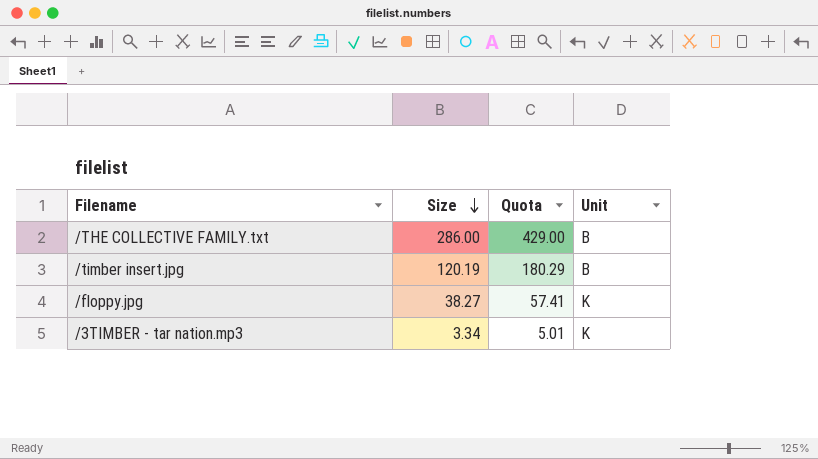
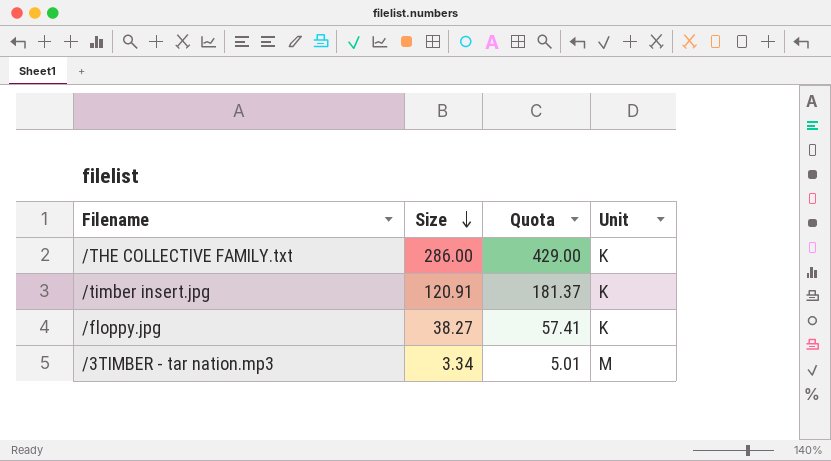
/THE COLLECTIVE FAMILY.txt | Unit: B -> K
/timber insert.jpg | Size: 120.19 -> 120.91
/timber insert.jpg | Quota: 180.29 -> 181.37
/timber insert.jpg | Unit: B -> K
/3TIMBER - tar nation.mp3 | Unit: K -> M

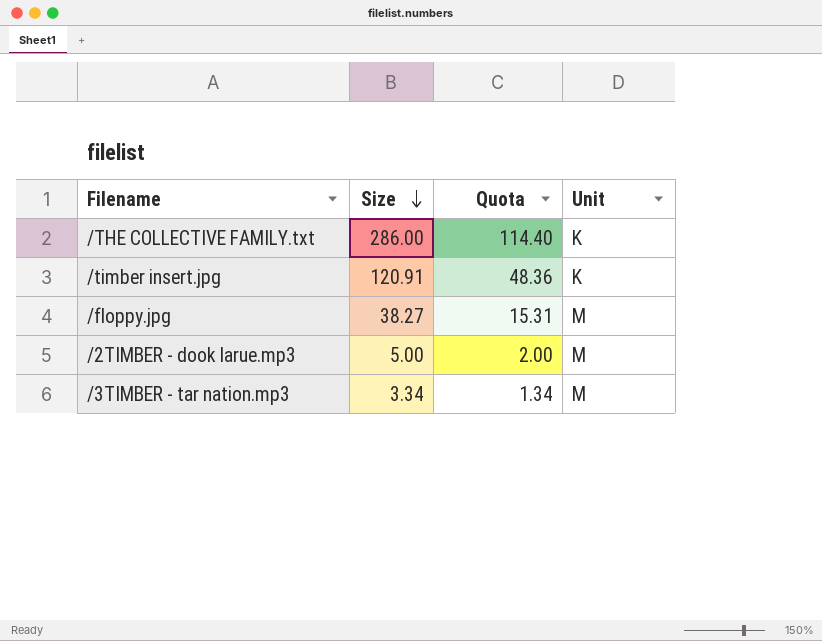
column Quota | formula: [Size] * 1.5 -> [Size] * 0.4
/floppy.jpg | Unit: K -> M
row /2TIMBER - dook larue.mp3: none -> 5.00 | 2.00 | M

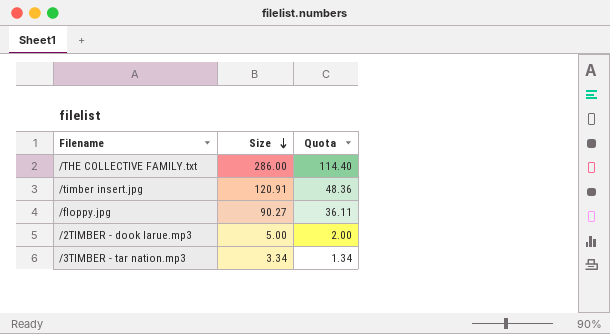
column Unit | position: 4 -> none
/floppy.jpg | Size: 38.27 -> 90.27
/floppy.jpg | Quota: 15.31 -> 36.11

